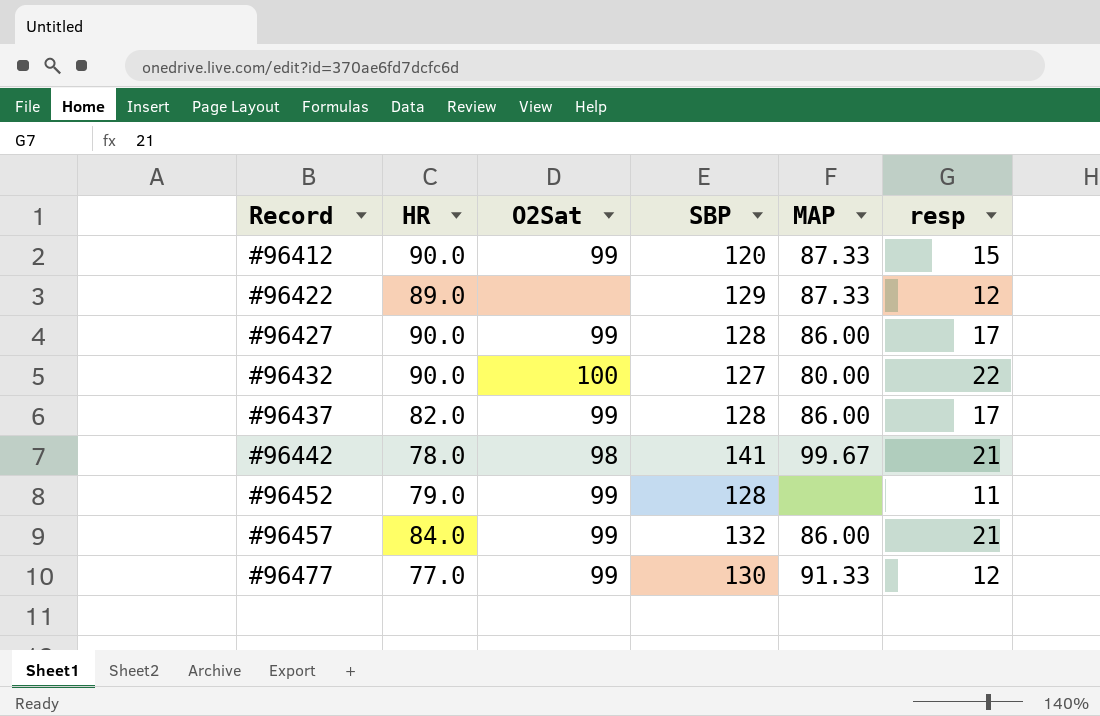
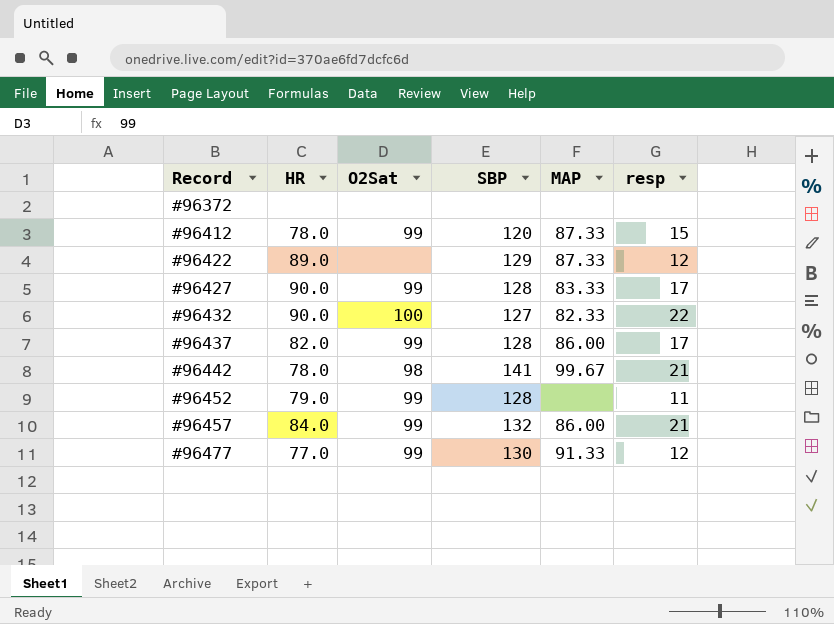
row #96372: none -> none | none | none | none | none
#96412 | HR: 90.0 -> 78.0
#96427 | MAP: 86.00 -> 83.33
#96432 | MAP: 80.00 -> 82.33

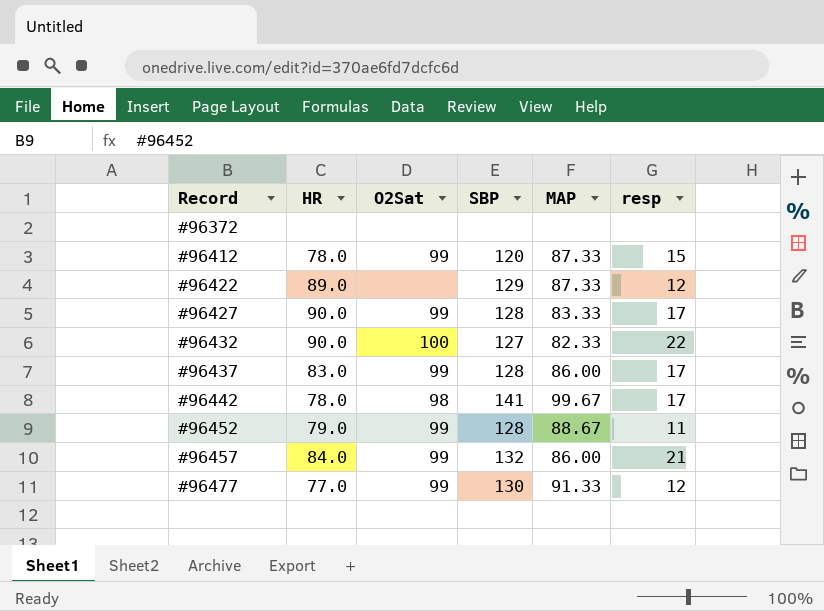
#96437 | HR: 82.0 -> 83.0
#96442 | resp: 21 -> 17
#96452 | MAP: none -> 88.67

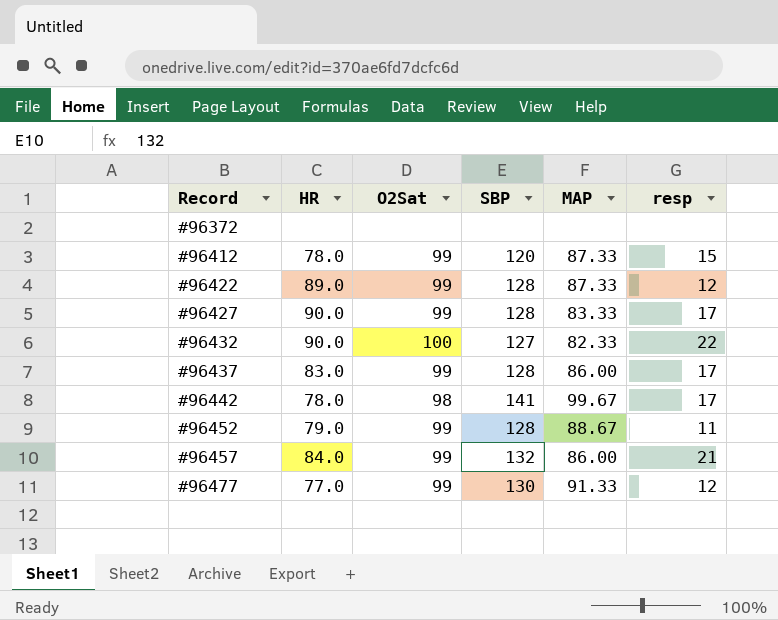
#96422 | O2Sat: none -> 99
#96422 | SBP: 129 -> 128

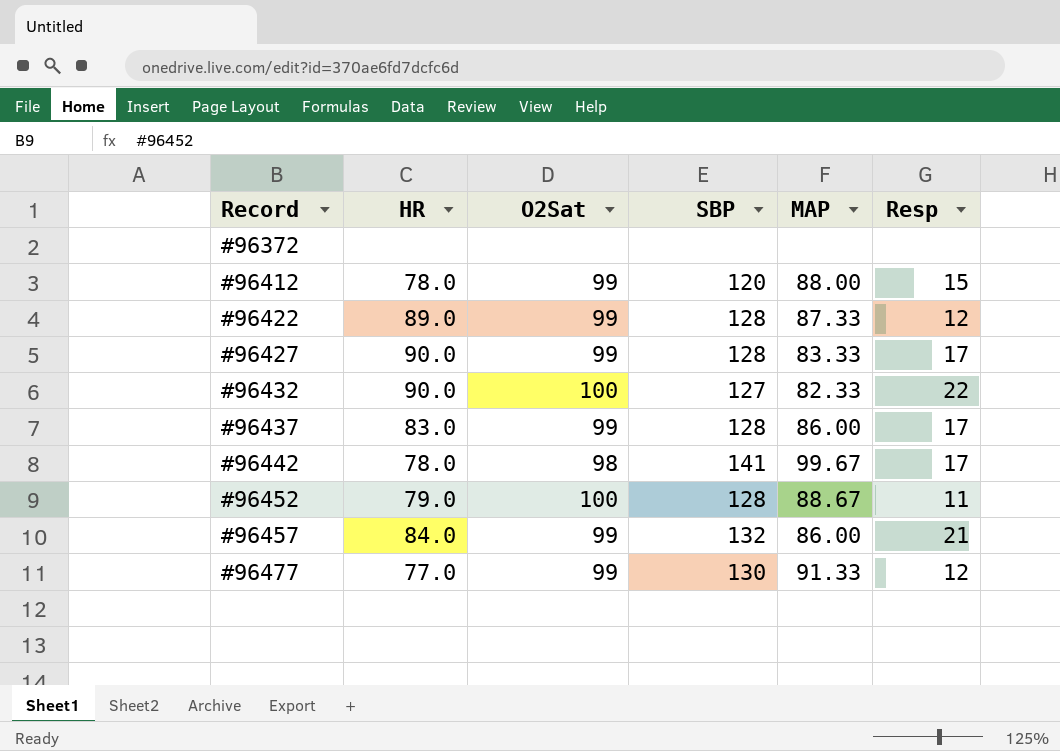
column name: resp -> Resp
#96412 | MAP: 87.33 -> 88.00
#96452 | O2Sat: 99 -> 100

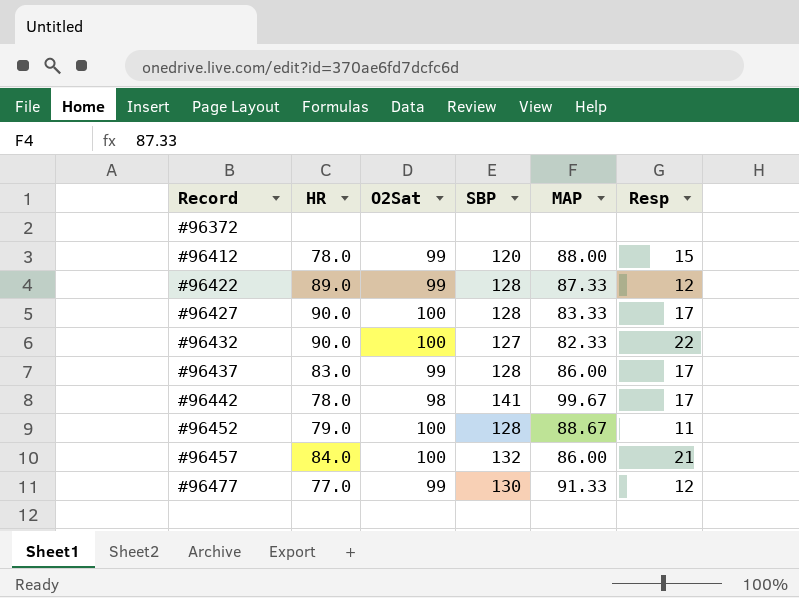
#96427 | O2Sat: 99 -> 100
#96457 | O2Sat: 99 -> 100

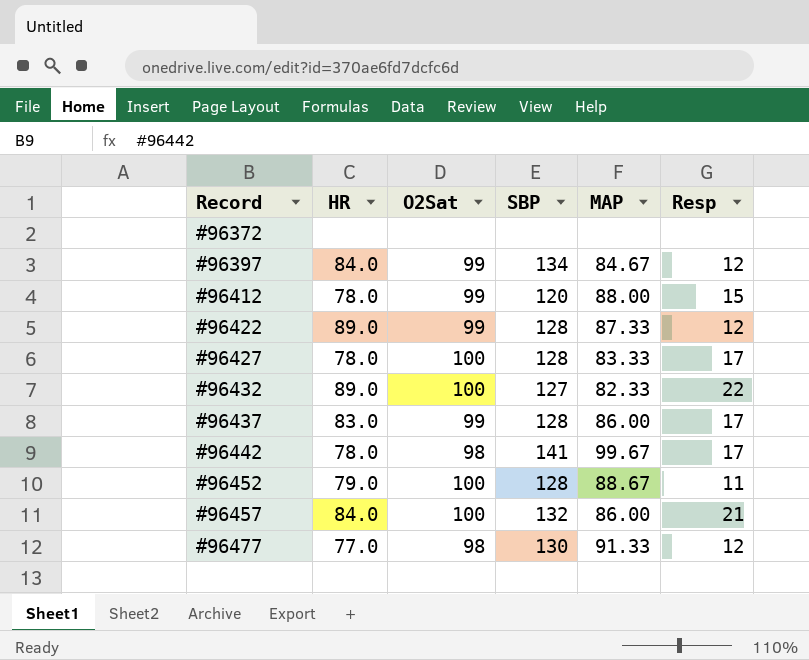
row #96397: none -> 84.0 | 99 | 134 | 84.67 | 12
#96427 | HR: 90.0 -> 78.0
#96432 | HR: 90.0 -> 89.0
#96477 | O2Sat: 99 -> 98

